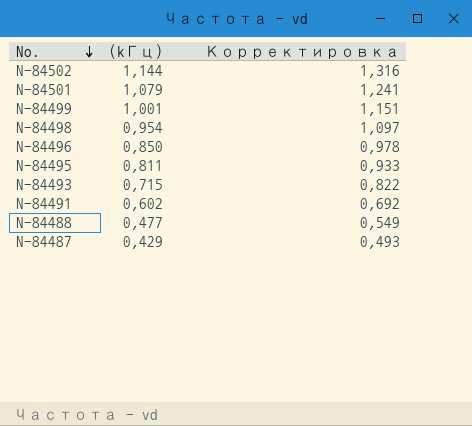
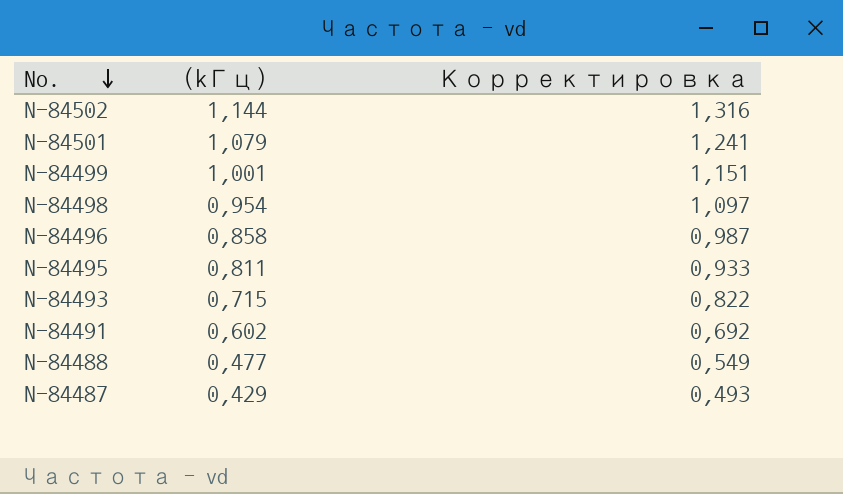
N-84496 | (kГц): 0,850 -> 0,858
N-84496 | Корректировка: 0,978 -> 0,987

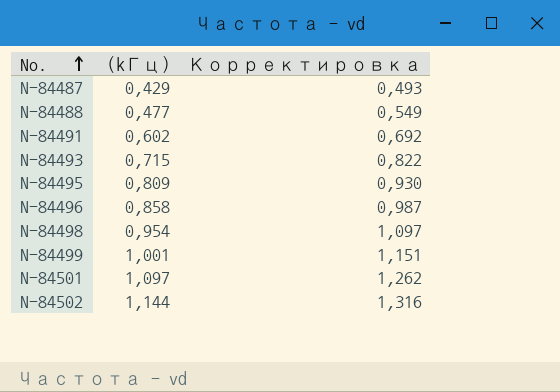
row order: No. descending -> No. ascending
N-84495 | (kГц): 0,811 -> 0,809
N-84495 | Корректировка: 0,933 -> 0,930
N-84501 | (kГц): 1,079 -> 1,097
N-84501 | Корректировка: 1,241 -> 1,262

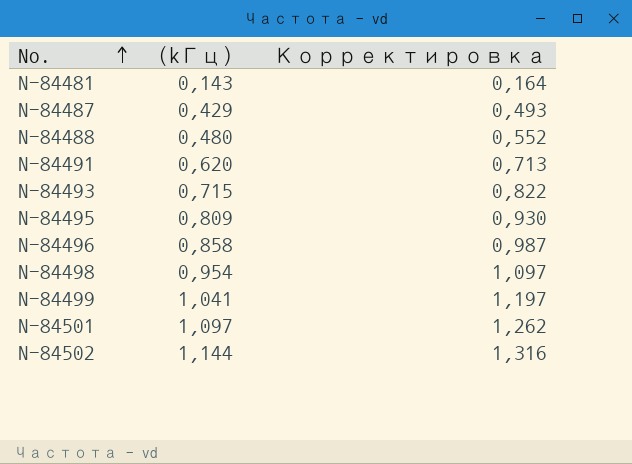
row N-84481: none -> 0,143 | 0,164
N-84488 | (kГц): 0,477 -> 0,480
N-84488 | Корректировка: 0,549 -> 0,552
N-84491 | (kГц): 0,602 -> 0,620
N-84491 | Корректировка: 0,692 -> 0,713
N-84499 | (kГц): 1,001 -> 1,041
N-84499 | Корректировка: 1,151 -> 1,197

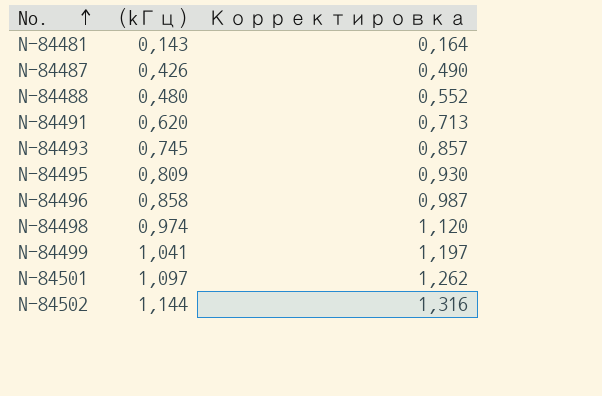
N-84487 | (kГц): 0,429 -> 0,426
N-84487 | Корректировка: 0,493 -> 0,490
N-84493 | (kГц): 0,715 -> 0,745
N-84493 | Корректировка: 0,822 -> 0,857
N-84498 | (kГц): 0,954 -> 0,974
N-84498 | Корректировка: 1,097 -> 1,120

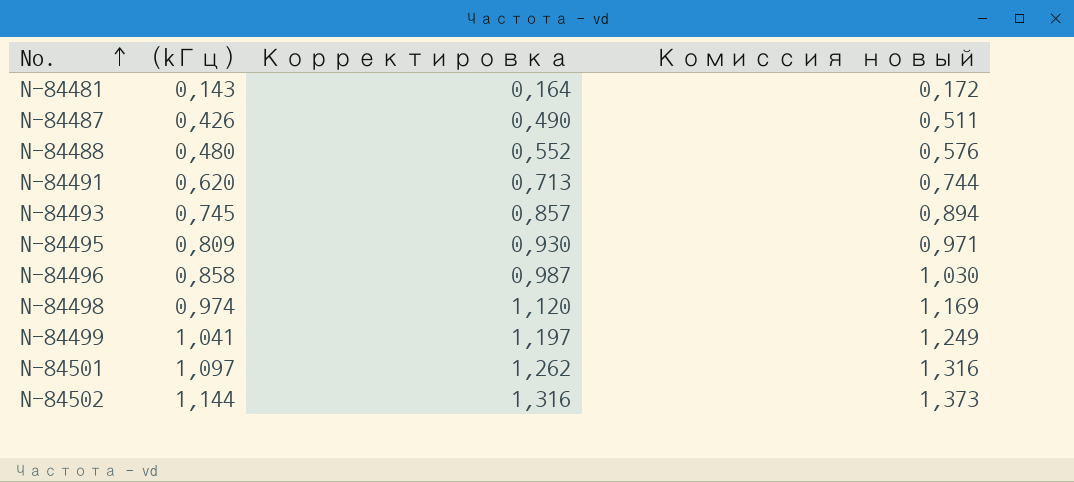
column Комиссия новый | formula: none -> [(kГц)] * 1,2

